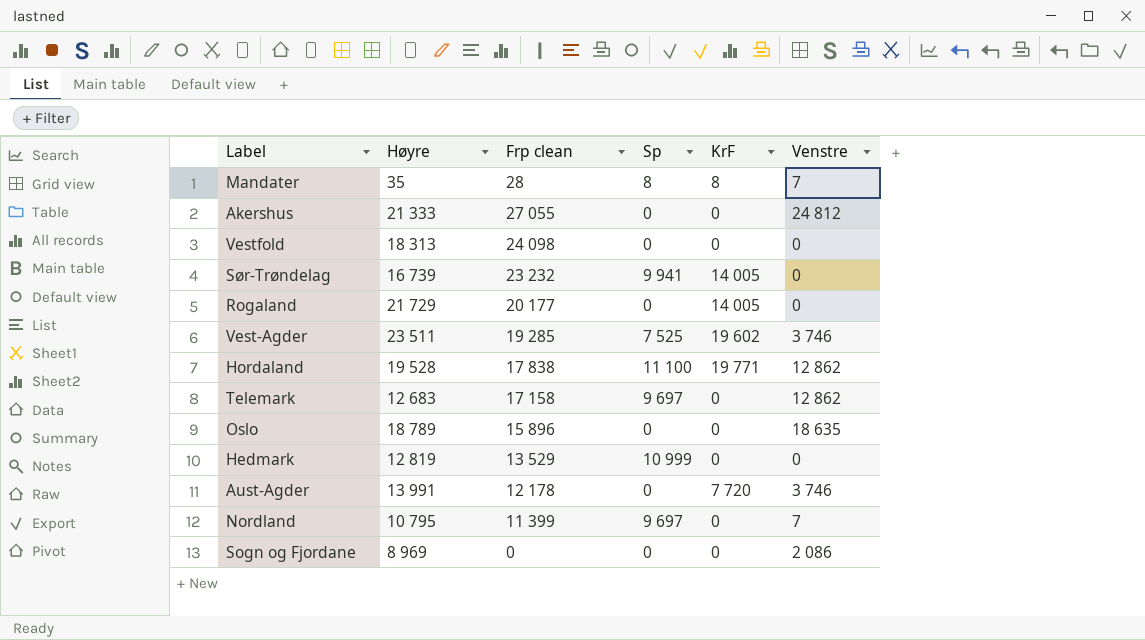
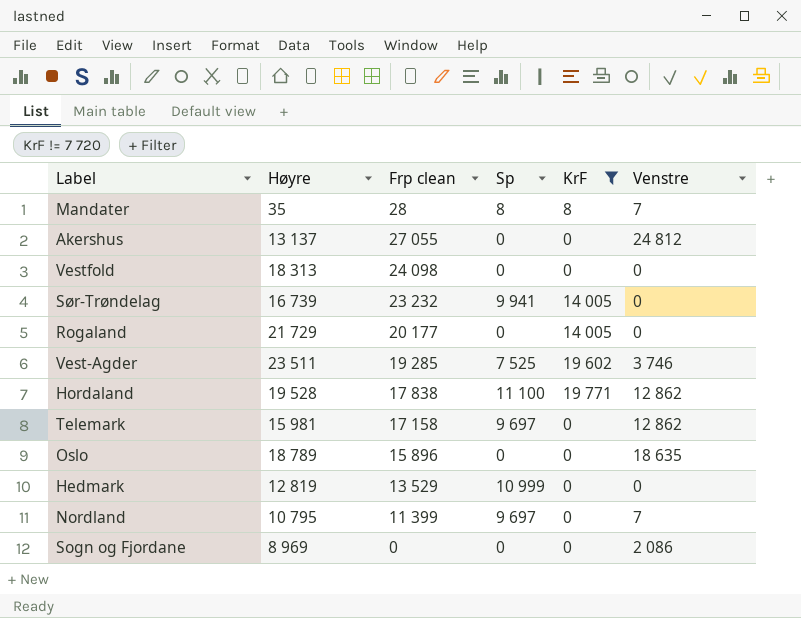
filter: none -> KrF != 7 720
Akershus | Høyre: 21 333 -> 13 137
Telemark | Høyre: 12 683 -> 15 981

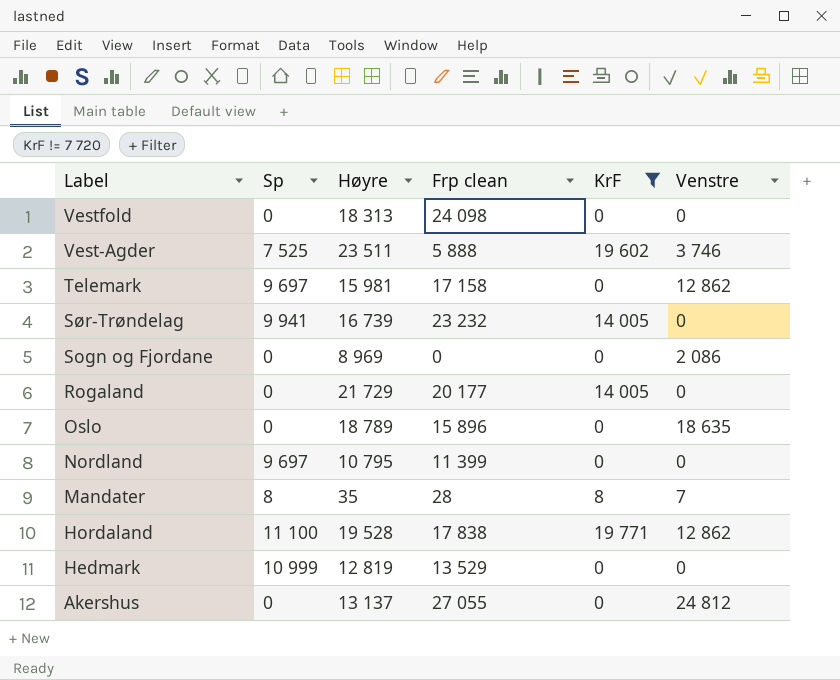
row order: Frp clean descending -> Label descending
column Sp | position: 4 -> 2
Vest-Agder | Frp clean: 19 285 -> 5 888
Nordland | Venstre: 7 -> 0

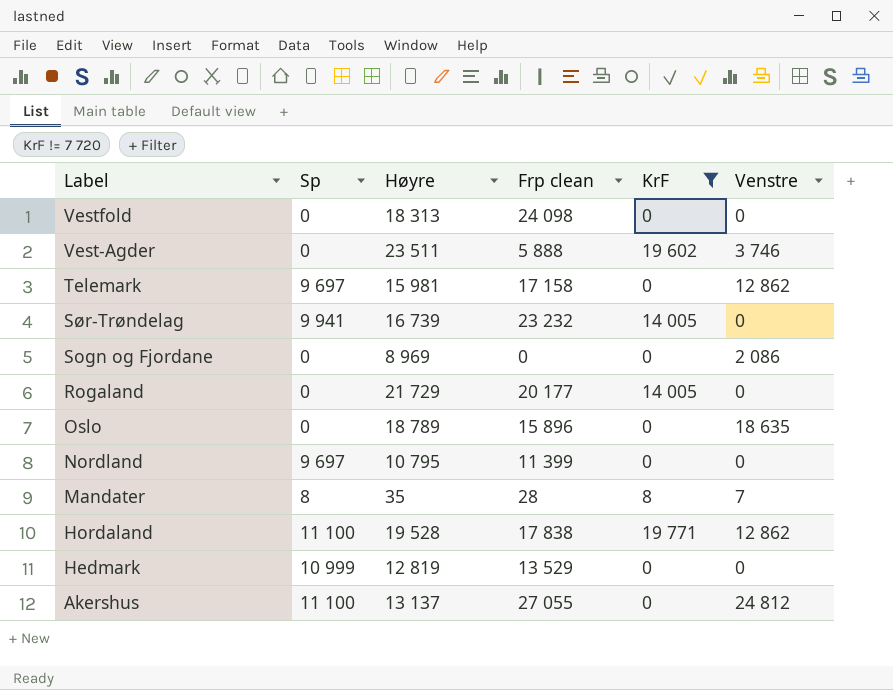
Vest-Agder | Sp: 7 525 -> 0
Akershus | Sp: 0 -> 11 100

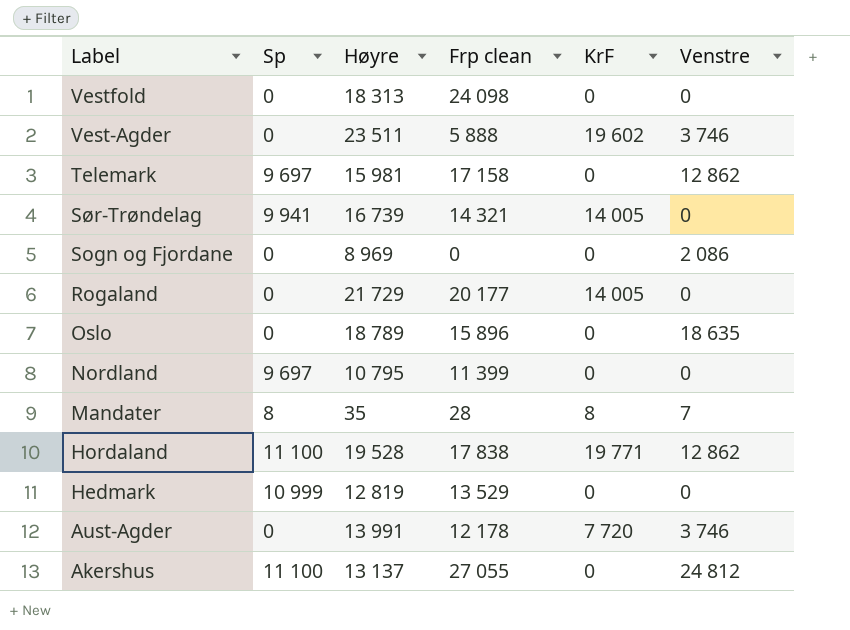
filter: KrF != 7 720 -> none
Sør-Trøndelag | Frp clean: 23 232 -> 14 321

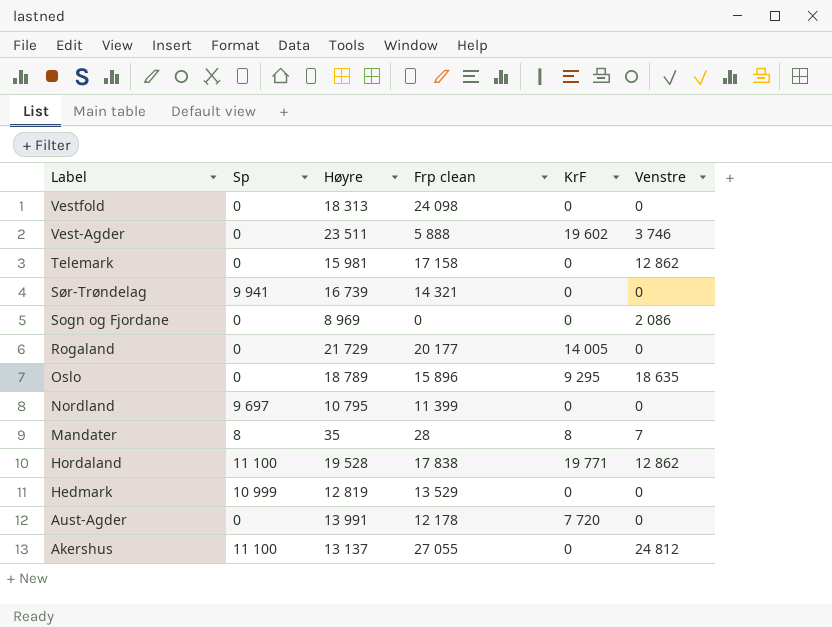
Telemark | Sp: 9 697 -> 0
Sør-Trøndelag | KrF: 14 005 -> 0
Oslo | KrF: 0 -> 9 295
Aust-Agder | Venstre: 3 746 -> 0

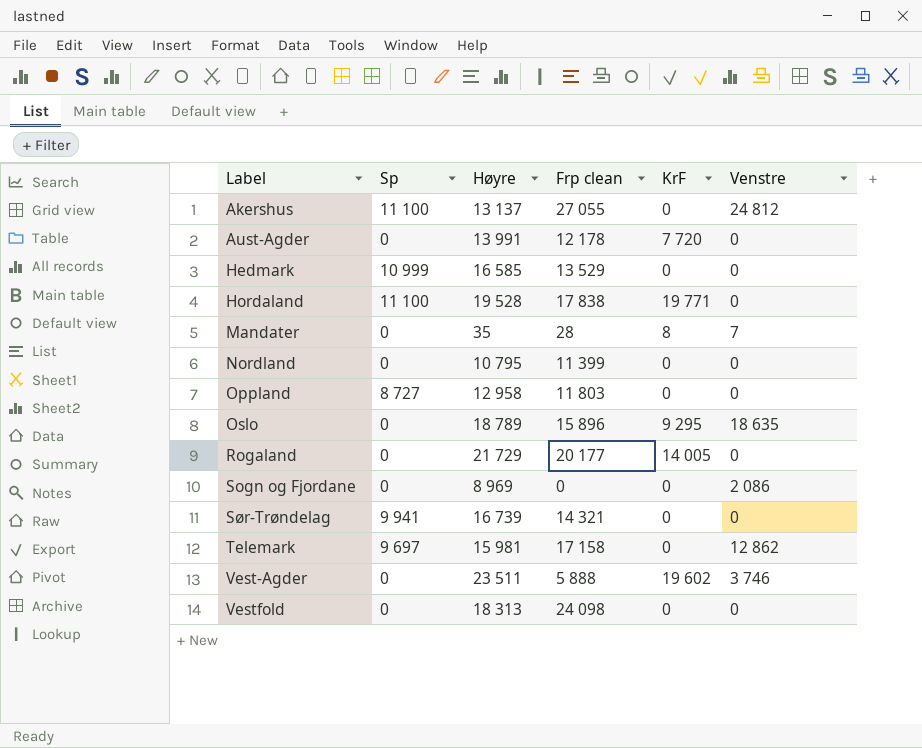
row order: Label descending -> Label ascending
Hedmark | Høyre: 12 819 -> 16 585
Hordaland | Venstre: 12 862 -> 0
Mandater | Sp: 8 -> 0
Nordland | Sp: 9 697 -> 0
row Oppland: none -> 8 727 | 12 958 | 11 803 | 0 | 0
Telemark | Sp: 0 -> 9 697

